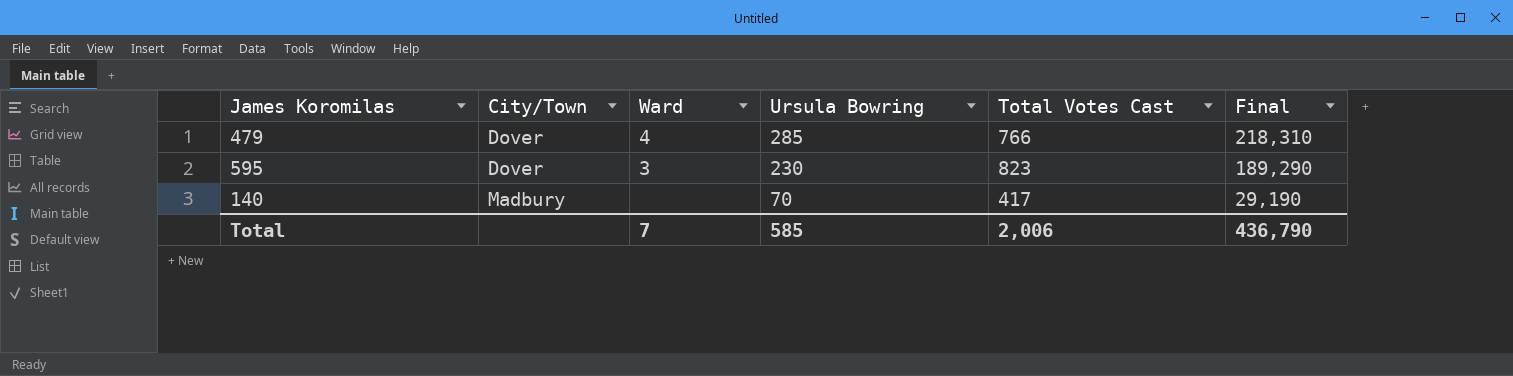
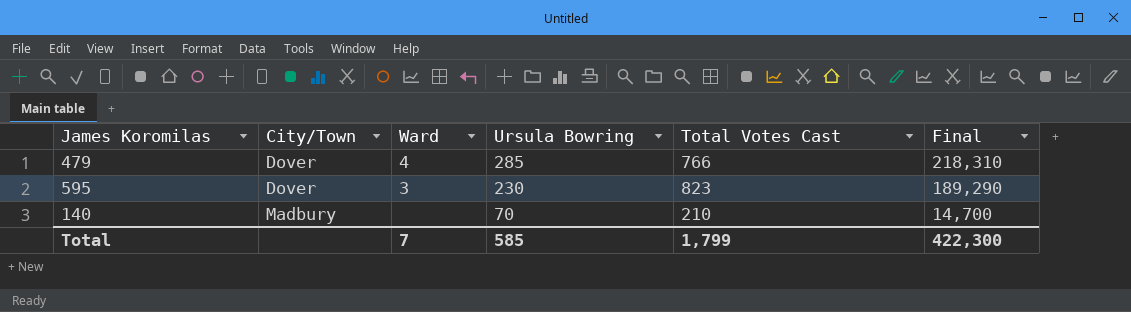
140 | Total Votes Cast: 417 -> 210
140 | Final: 29,190 -> 14,700
Total | Total Votes Cast: 2,006 -> 1,799
Total | Final: 436,790 -> 422,300

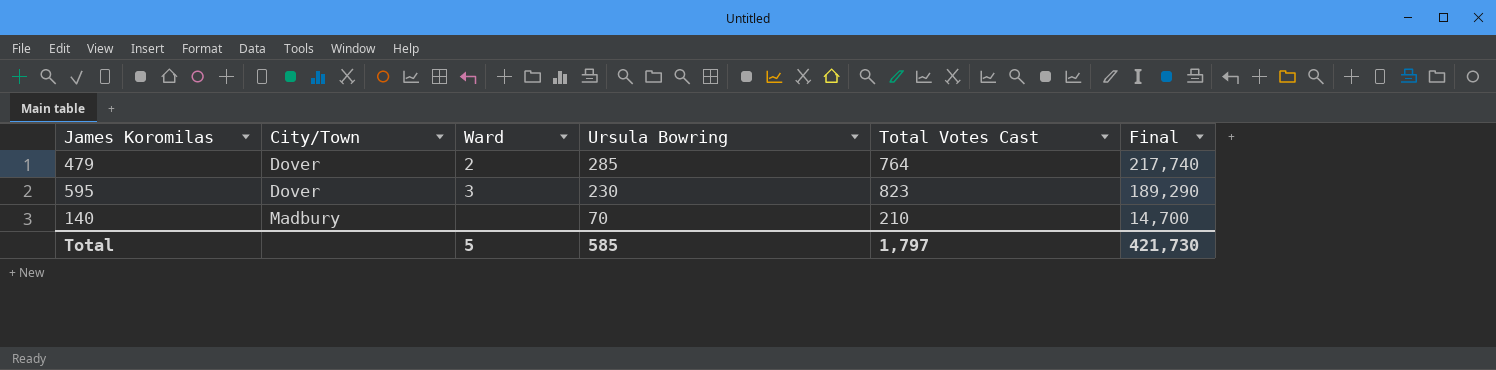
479 | Ward: 4 -> 2
479 | Total Votes Cast: 766 -> 764
479 | Final: 218,310 -> 217,740
Total | Ward: 7 -> 5
Total | Total Votes Cast: 1,799 -> 1,797
Total | Final: 422,300 -> 421,730

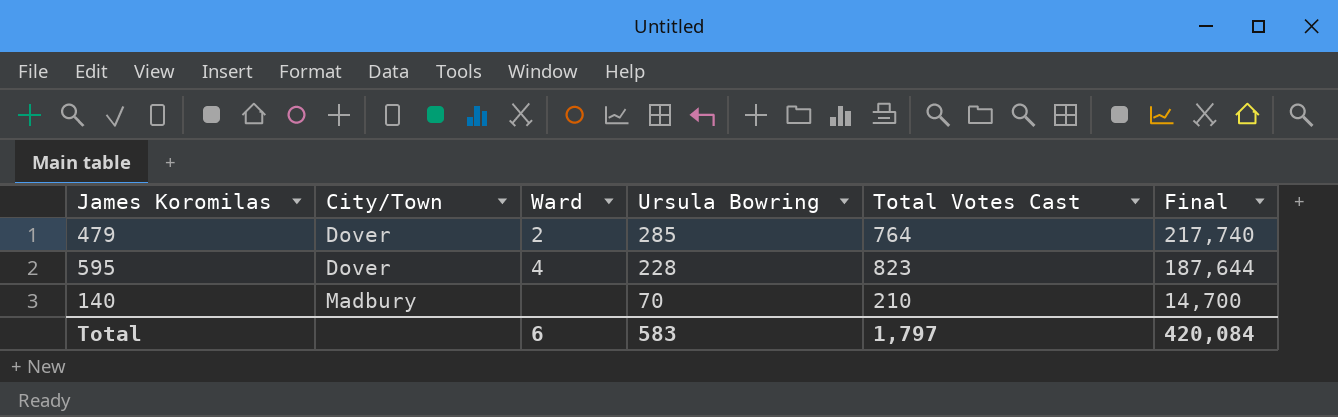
595 | Ward: 3 -> 4
595 | Ursula Bowring: 230 -> 228
595 | Final: 189,290 -> 187,644
Total | Ward: 5 -> 6
Total | Ursula Bowring: 585 -> 583
Total | Final: 421,730 -> 420,084

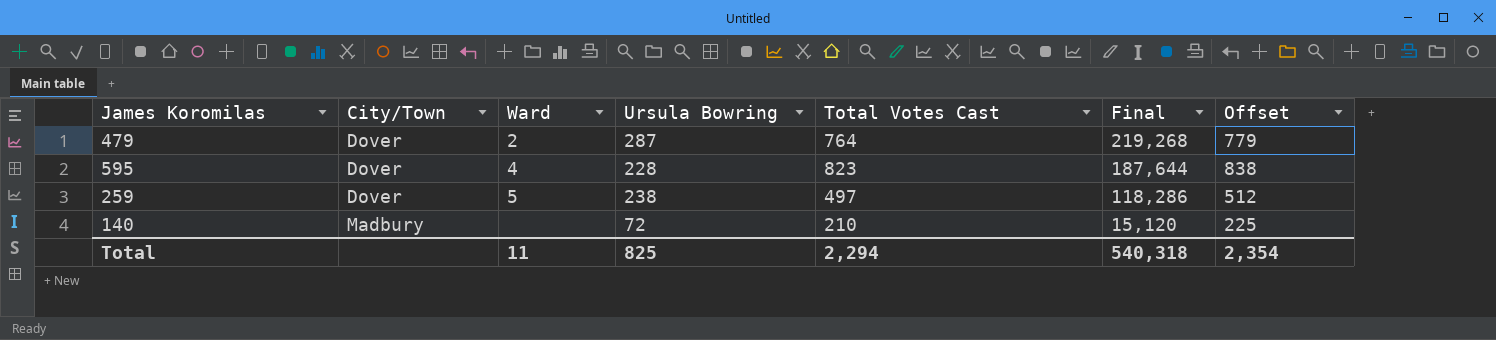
column Offset | formula: none -> [Total Votes Cast] + 15
479 | Ursula Bowring: 285 -> 287
479 | Final: 217,740 -> 219,268
row 259: none -> Dover | 5 | 238 | 497 | 118,286 | 512
140 | Ursula Bowring: 70 -> 72
140 | Final: 14,700 -> 15,120
Total | Ward: 6 -> 11
Total | Ursula Bowring: 583 -> 825
Total | Total Votes Cast: 1,797 -> 2,294
Total | Final: 420,084 -> 540,318

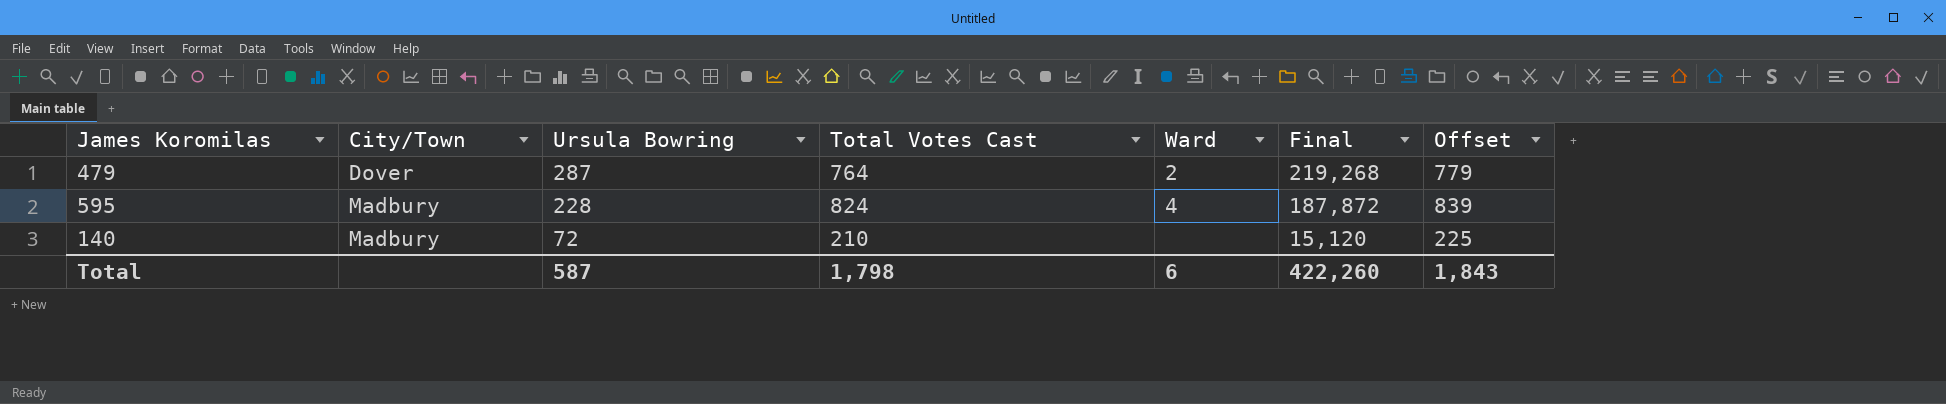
column Ward | position: 3 -> 5
row 259: Dover | 5 | 238 | 497 | 118,286 | 512 -> none
595 | City/Town: Dover -> Madbury
595 | Total Votes Cast: 823 -> 824
595 | Final: 187,644 -> 187,872
595 | Offset: 838 -> 839
Total | Ursula Bowring: 825 -> 587
Total | Total Votes Cast: 2,294 -> 1,798
Total | Ward: 11 -> 6
Total | Final: 540,318 -> 422,260
Total | Offset: 2,354 -> 1,843

